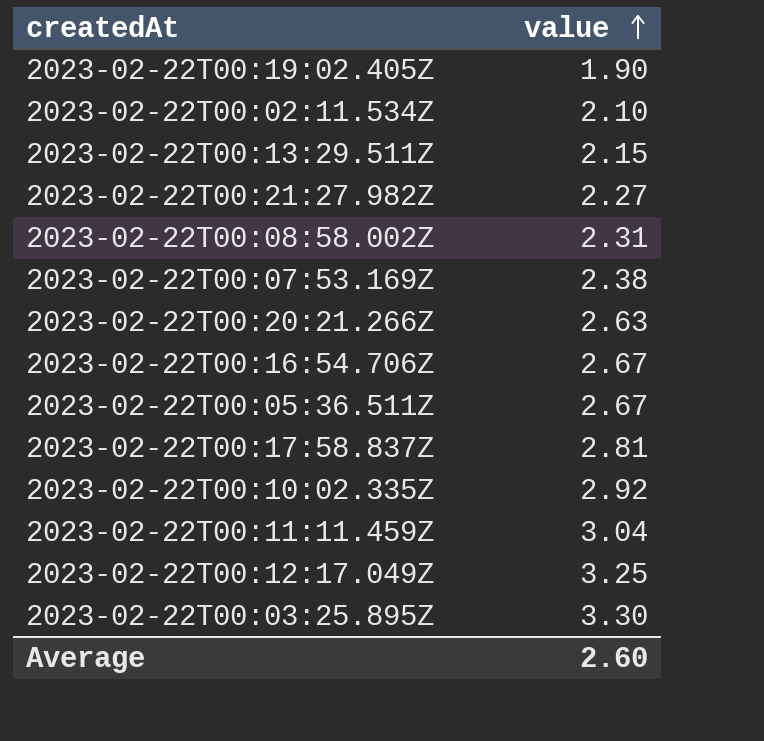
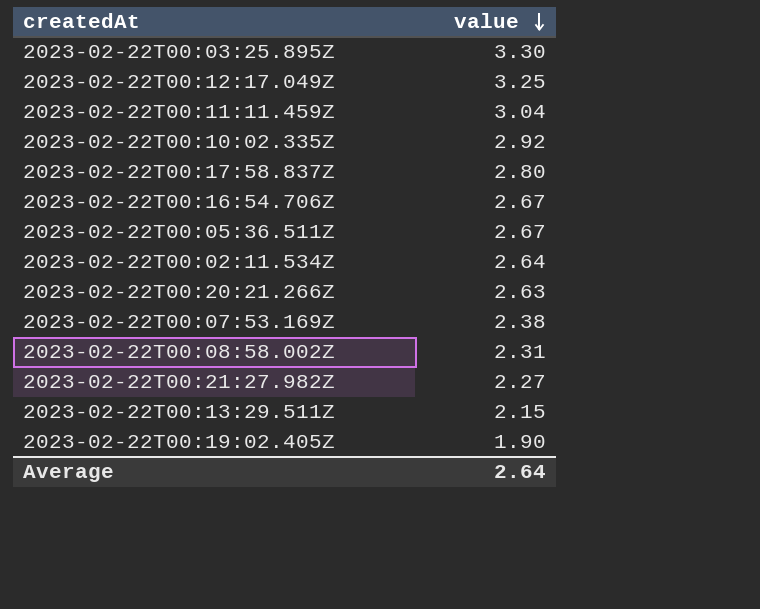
row order: value ascending -> value descending
2023-02-22T00:17:58.837Z | value: 2.81 -> 2.80
2023-02-22T00:02:11.534Z | value: 2.10 -> 2.64
Average | value: 2.60 -> 2.64

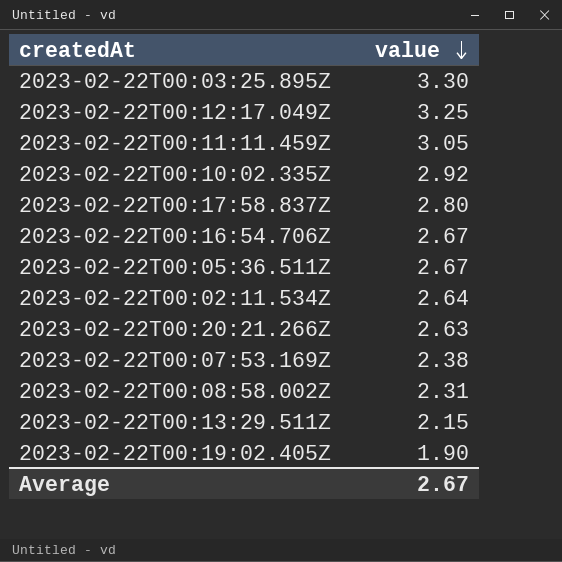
row 2023-02-22T00:21:27.982Z: 2.27 -> none
2023-02-22T00:11:11.459Z | value: 3.04 -> 3.05
Average | value: 2.64 -> 2.67

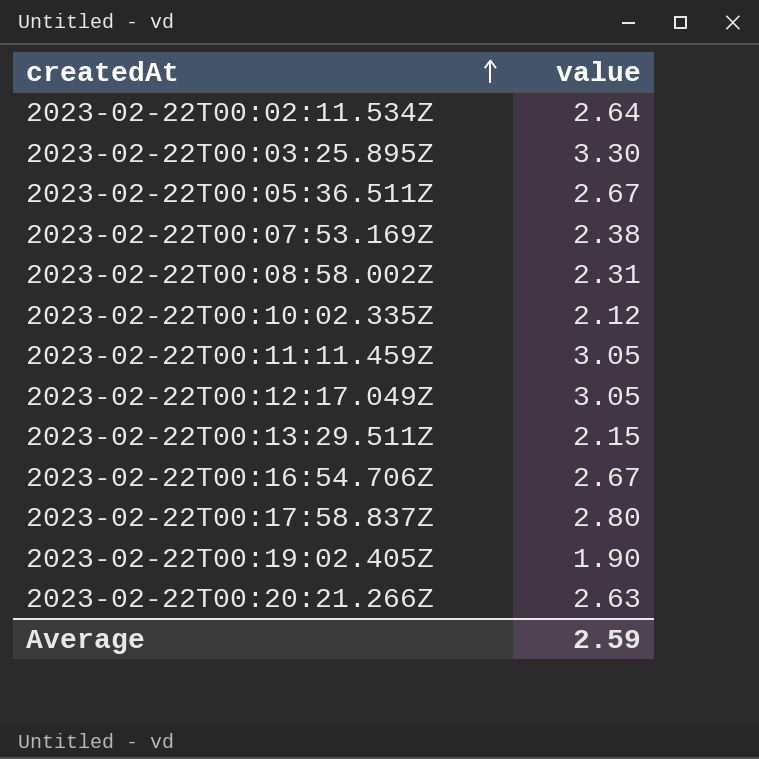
row order: value descending -> createdAt ascending
2023-02-22T00:10:02.335Z | value: 2.92 -> 2.12
2023-02-22T00:12:17.049Z | value: 3.25 -> 3.05
Average | value: 2.67 -> 2.59

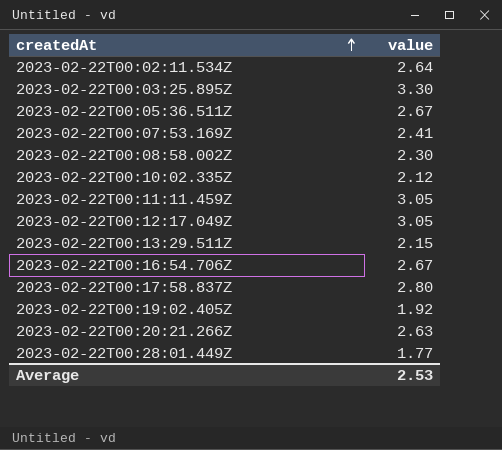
2023-02-22T00:07:53.169Z | value: 2.38 -> 2.41
2023-02-22T00:08:58.002Z | value: 2.31 -> 2.30
2023-02-22T00:19:02.405Z | value: 1.90 -> 1.92
row 2023-02-22T00:28:01.449Z: none -> 1.77
Average | value: 2.59 -> 2.53

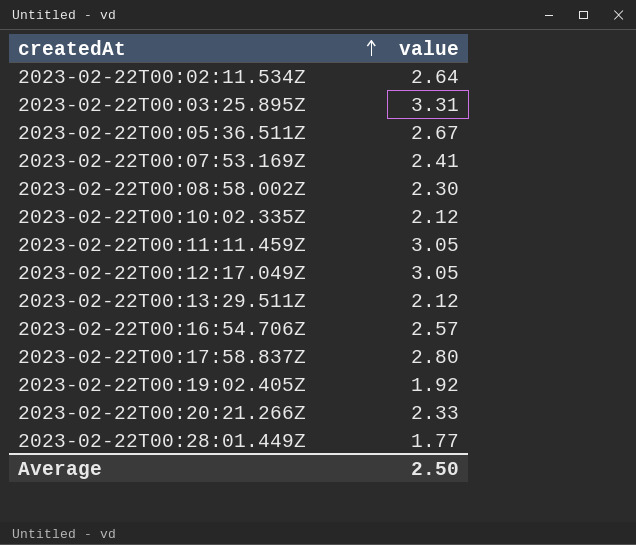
2023-02-22T00:03:25.895Z | value: 3.30 -> 3.31
2023-02-22T00:13:29.511Z | value: 2.15 -> 2.12
2023-02-22T00:16:54.706Z | value: 2.67 -> 2.57
2023-02-22T00:20:21.266Z | value: 2.63 -> 2.33
Average | value: 2.53 -> 2.50

